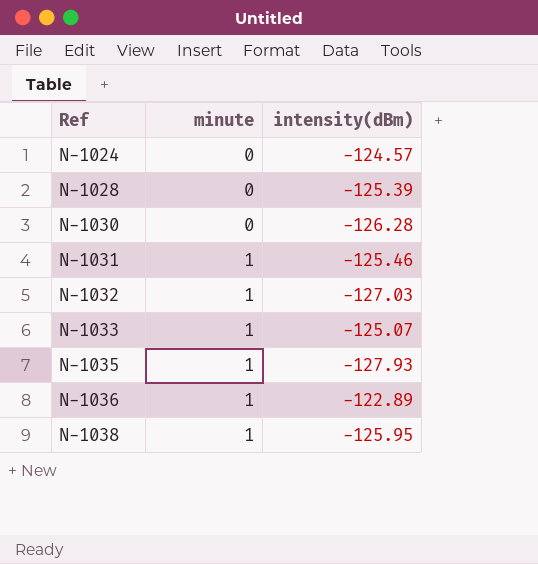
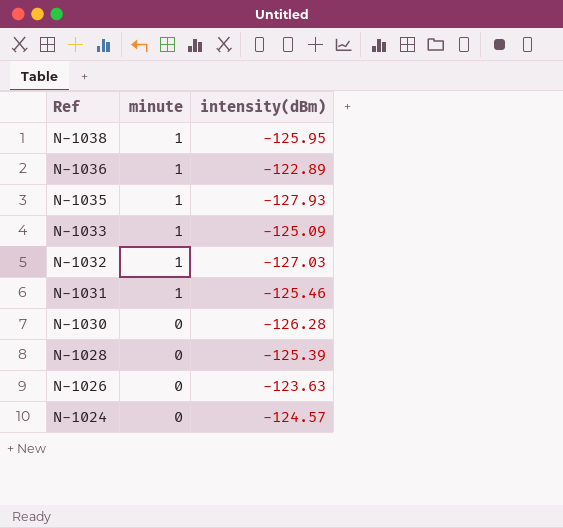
row order: Ref ascending -> Ref descending
N-1033 | intensity(dBm): -125.07 -> -125.09
row N-1026: none -> 0 | -123.63

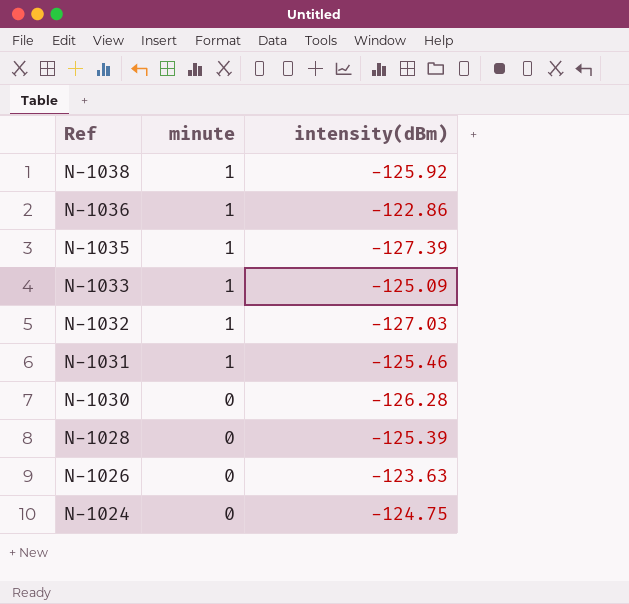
N-1038 | intensity(dBm): -125.95 -> -125.92
N-1036 | intensity(dBm): -122.89 -> -122.86
N-1035 | intensity(dBm): -127.93 -> -127.39
N-1024 | intensity(dBm): -124.57 -> -124.75

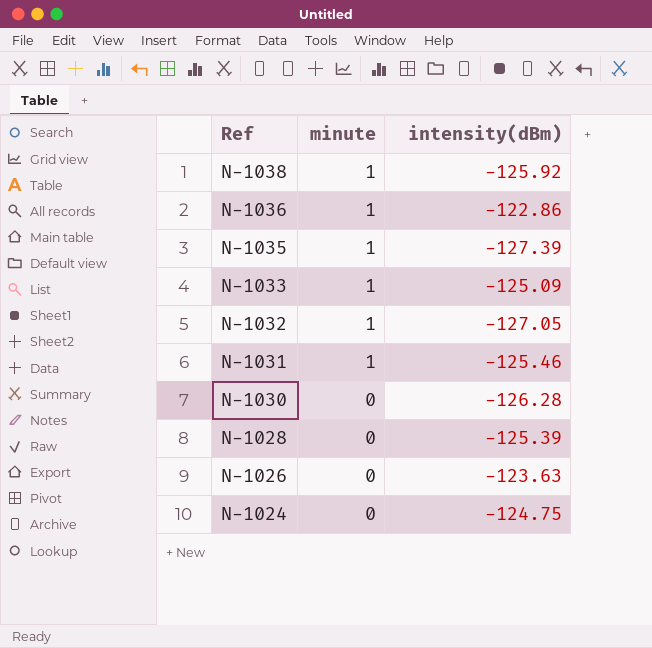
N-1032 | intensity(dBm): -127.03 -> -127.05

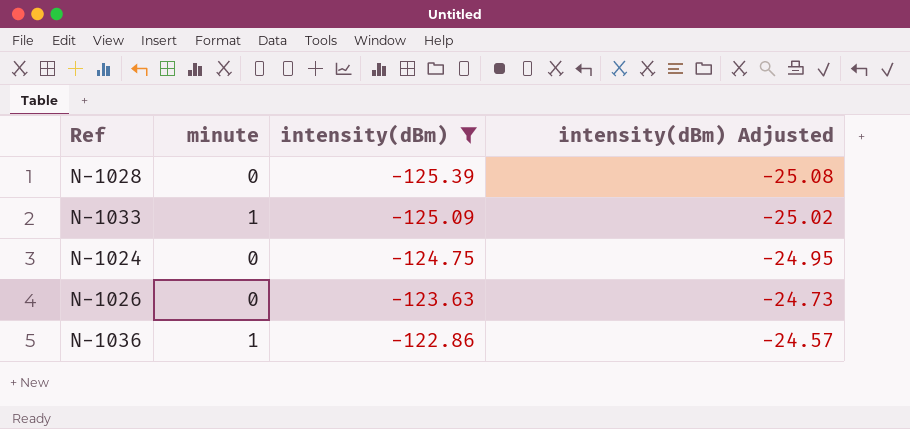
filter: none -> intensity(dBm) >= -125.39
row order: Ref descending -> intensity(dBm) ascending
column intensity(dBm) Adjusted | formula: none -> [intensity(dBm)] * 0.2

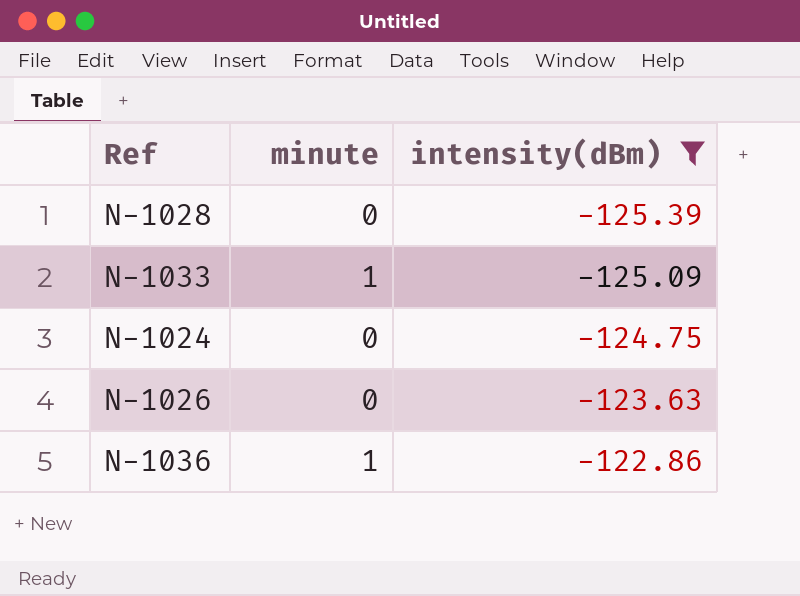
column intensity(dBm) Adjusted | formula: [intensity(dBm)] * 0.2 -> none

